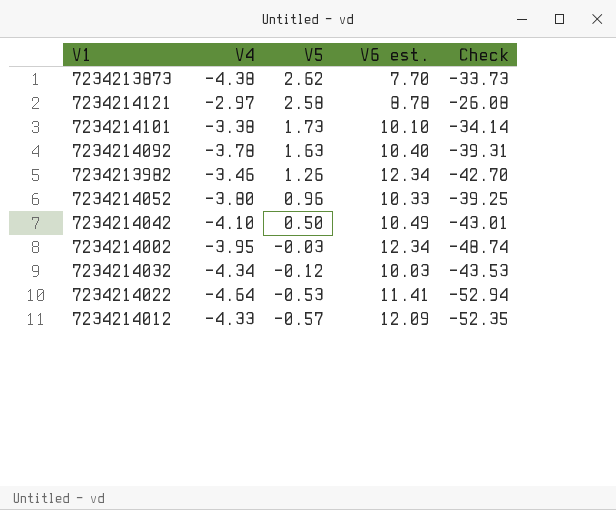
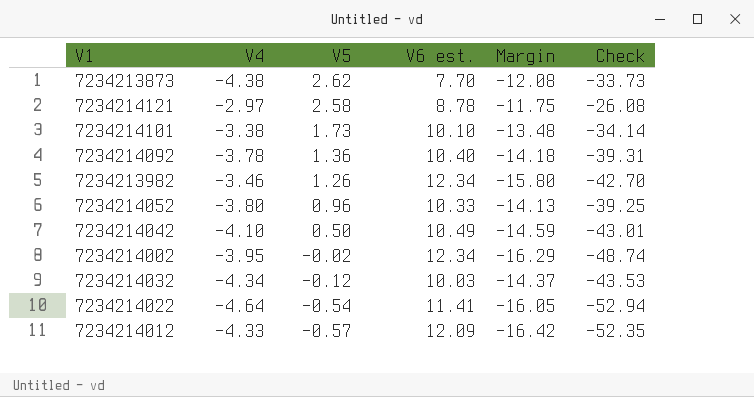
column Margin | formula: none -> [V4] - [V6 est.]
7234214092 | V5: 1.63 -> 1.36
7234214002 | V5: -0.03 -> -0.02
7234214022 | V5: -0.53 -> -0.54

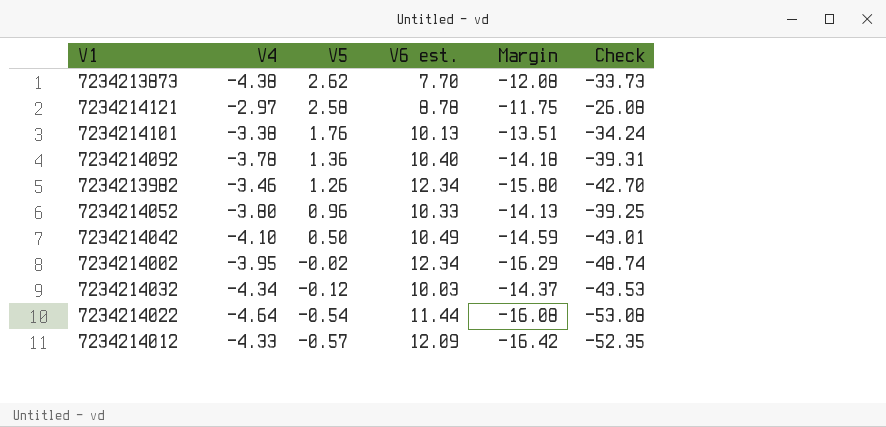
7234214101 | V5: 1.73 -> 1.76
7234214101 | V6 est.: 10.10 -> 10.13
7234214101 | Margin: -13.48 -> -13.51
7234214101 | Check: -34.14 -> -34.24
7234214022 | V6 est.: 11.41 -> 11.44
7234214022 | Margin: -16.05 -> -16.08
7234214022 | Check: -52.94 -> -53.08

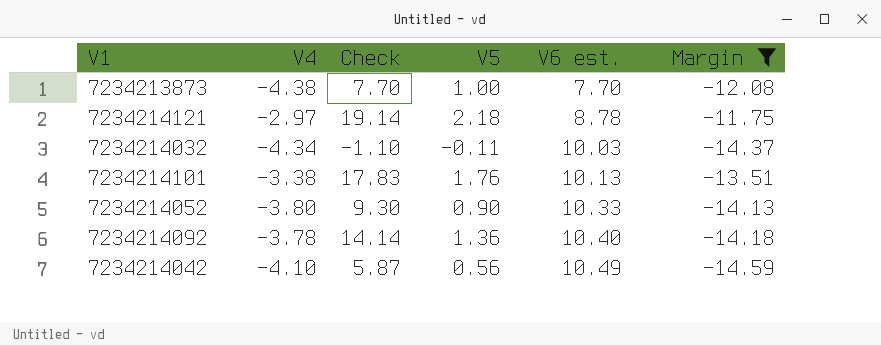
filter: none -> Margin >= -14.59
row order: V5 descending -> V6 est. ascending
column Check | formula: [V4] * [V6 est.] -> [V5] * [V6 est.]
column Check | position: 6 -> 3
7234213873 | V5: 2.62 -> 1.00
7234214121 | V5: 2.58 -> 2.18
7234214032 | V5: -0.12 -> -0.11
7234214052 | V5: 0.96 -> 0.90
7234214042 | V5: 0.50 -> 0.56

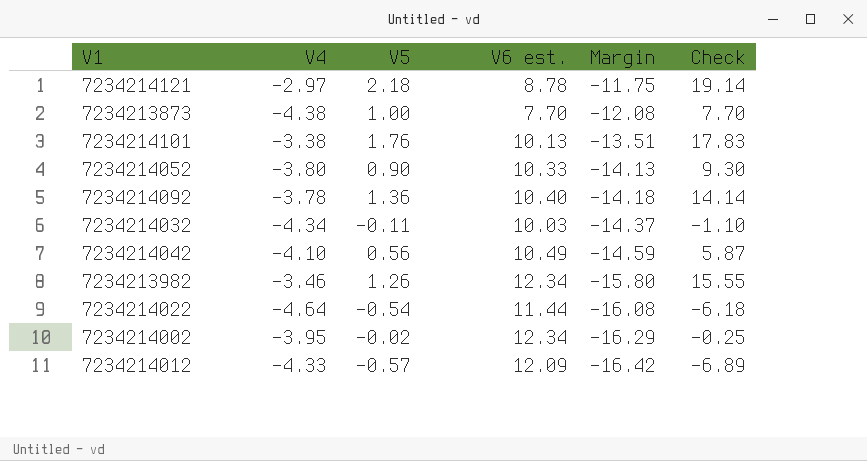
filter: Margin >= -14.59 -> none
row order: V6 est. ascending -> Margin descending
column Check | position: 3 -> 6

